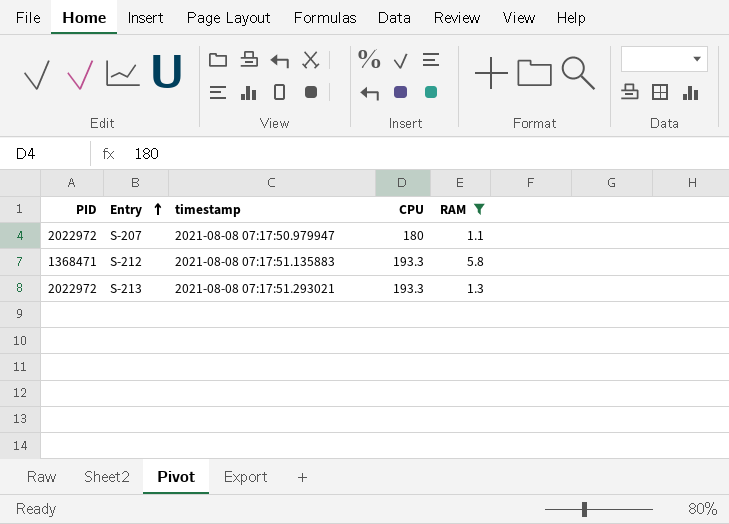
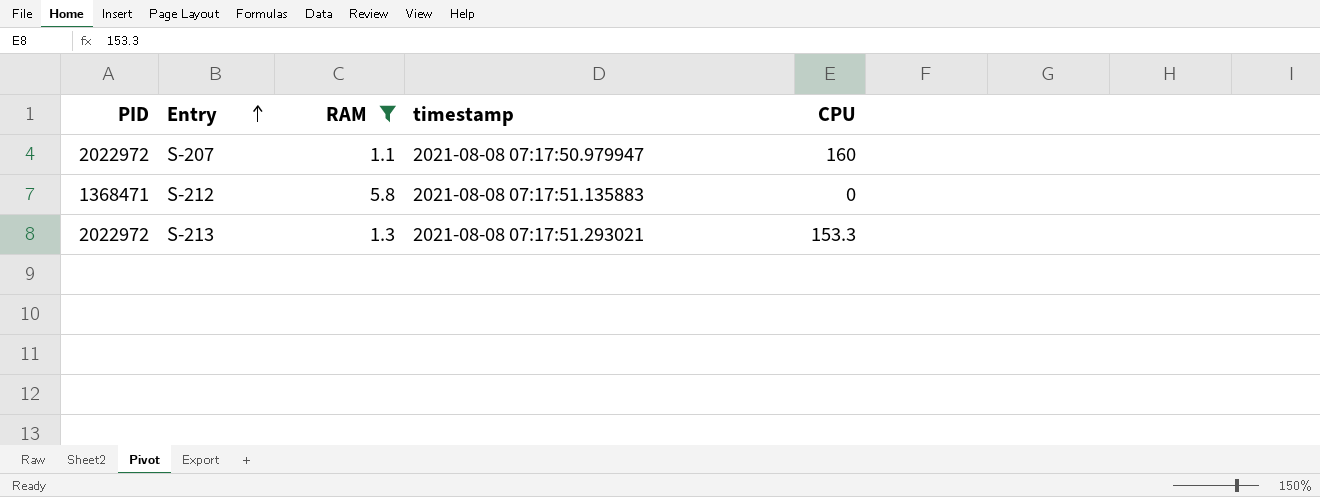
column RAM | position: 5 -> 3
S-207 | CPU: 180 -> 160
S-212 | CPU: 193.3 -> 0
S-213 | CPU: 193.3 -> 153.3

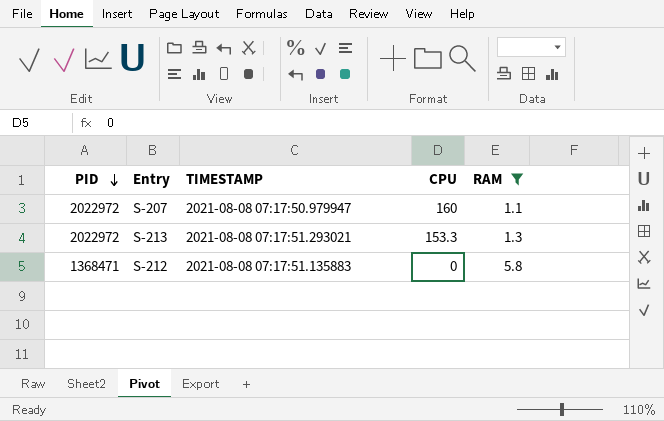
row order: Entry ascending -> PID descending
column name: timestamp -> TIMESTAMP
column RAM | position: 3 -> 5

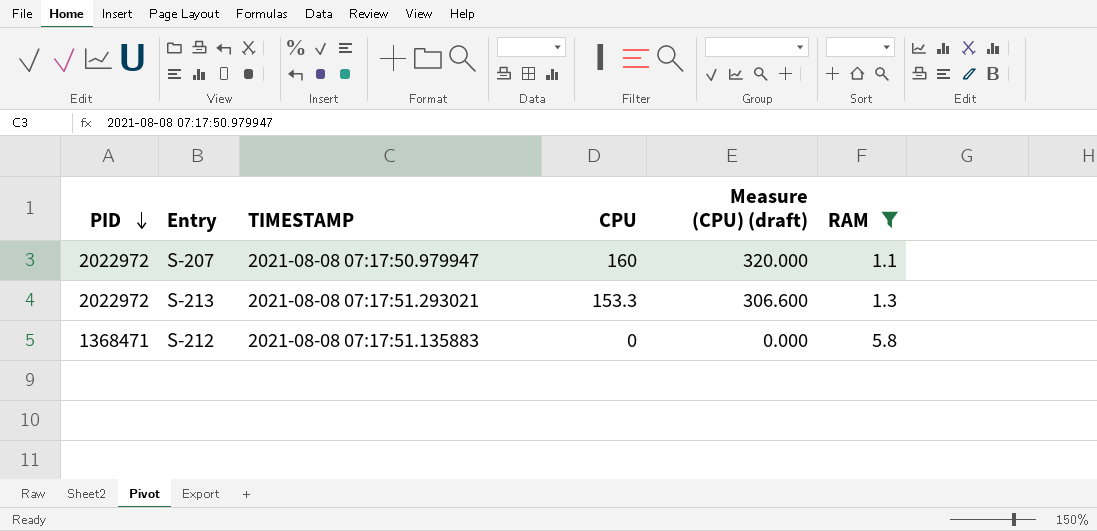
column Measure (CPU) (draft) | formula: none -> [CPU] * 2

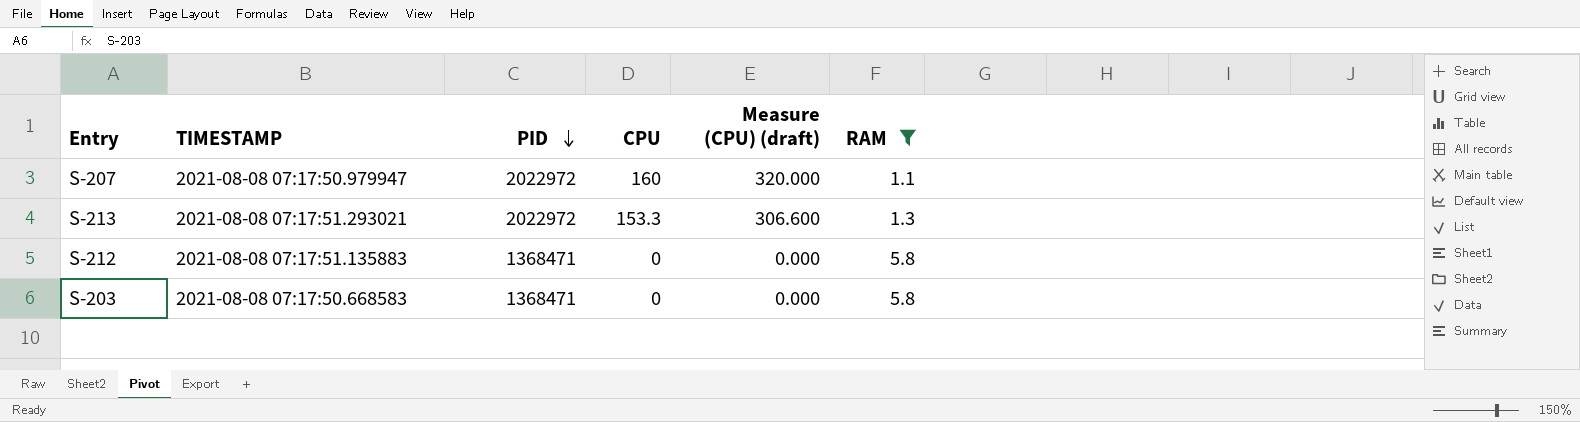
column PID | position: 1 -> 3
row S-203: none -> 2021-08-08 07:17:50.668583 | 1368471 | 0 | 0.000 | 5.8

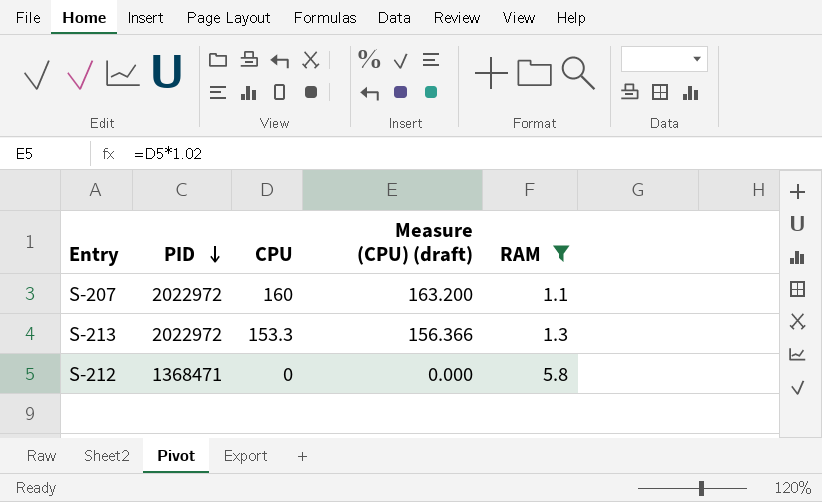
column TIMESTAMP | position: 2 -> none
column Measure (CPU) (draft) | formula: [CPU] * 2 -> [CPU] * 1.02
row S-203: 2021-08-08 07:17:50.668583 | 1368471 | 0 | 0.000 | 5.8 -> none

